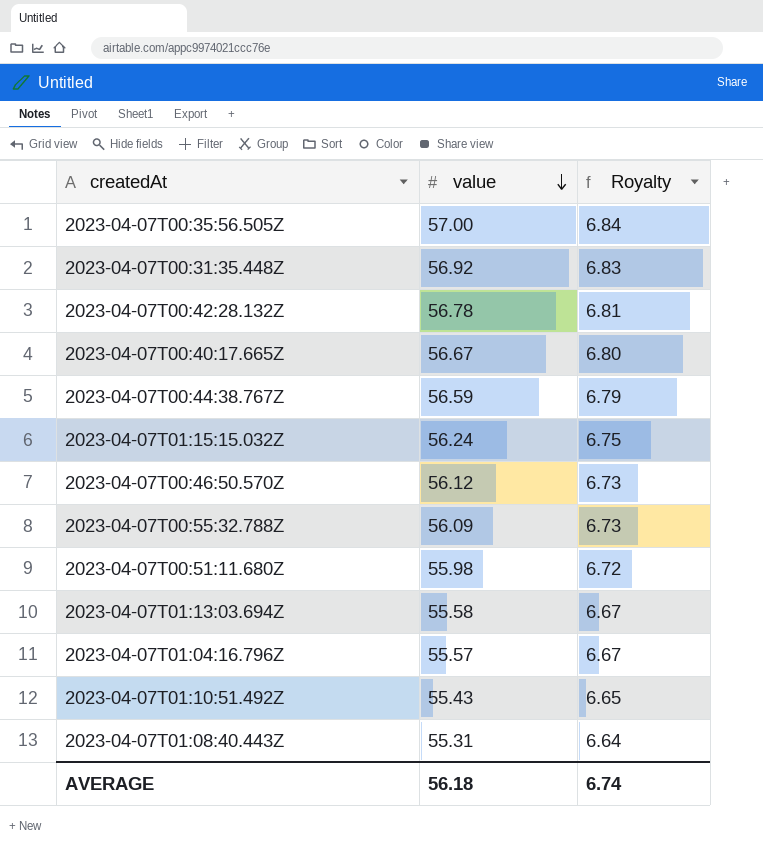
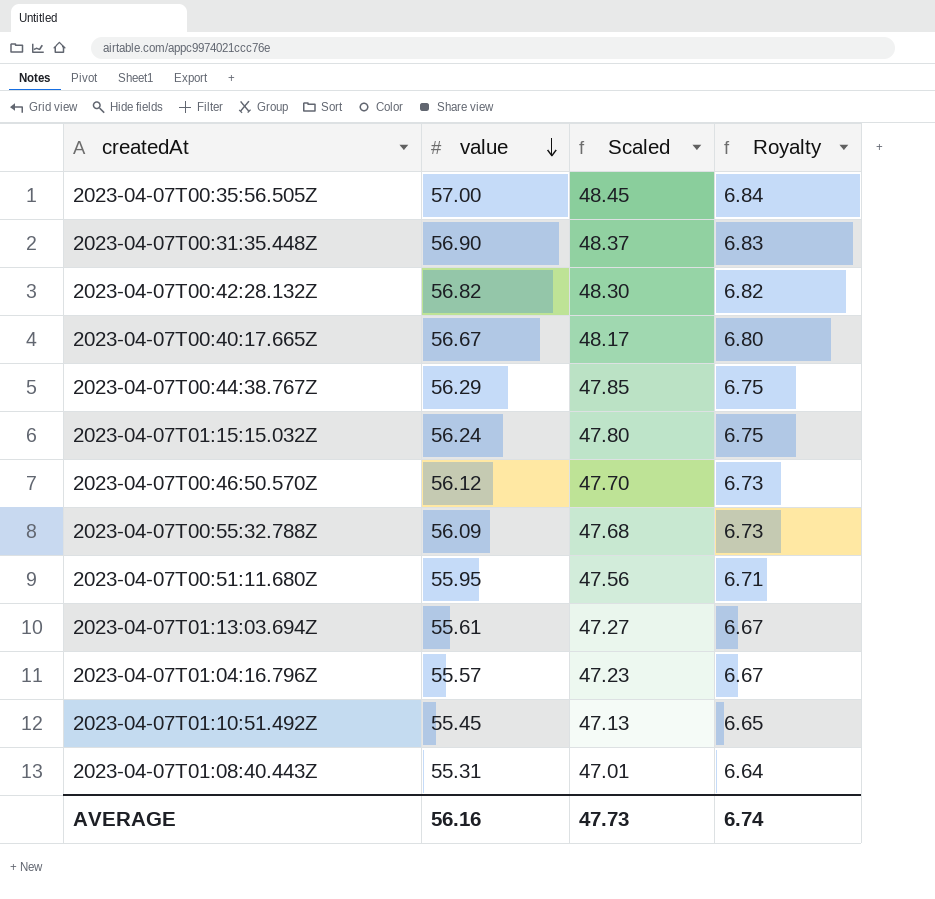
column Scaled | formula: none -> [value] * 0.85
2023-04-07T00:31:35.448Z | value: 56.92 -> 56.90
2023-04-07T00:42:28.132Z | value: 56.78 -> 56.82
2023-04-07T00:42:28.132Z | Royalty: 6.81 -> 6.82
2023-04-07T00:44:38.767Z | value: 56.59 -> 56.29
2023-04-07T00:44:38.767Z | Royalty: 6.79 -> 6.75
2023-04-07T00:51:11.680Z | value: 55.98 -> 55.95
2023-04-07T00:51:11.680Z | Royalty: 6.72 -> 6.71
2023-04-07T01:13:03.694Z | value: 55.58 -> 55.61
2023-04-07T01:10:51.492Z | value: 55.43 -> 55.45
AVERAGE | value: 56.18 -> 56.16

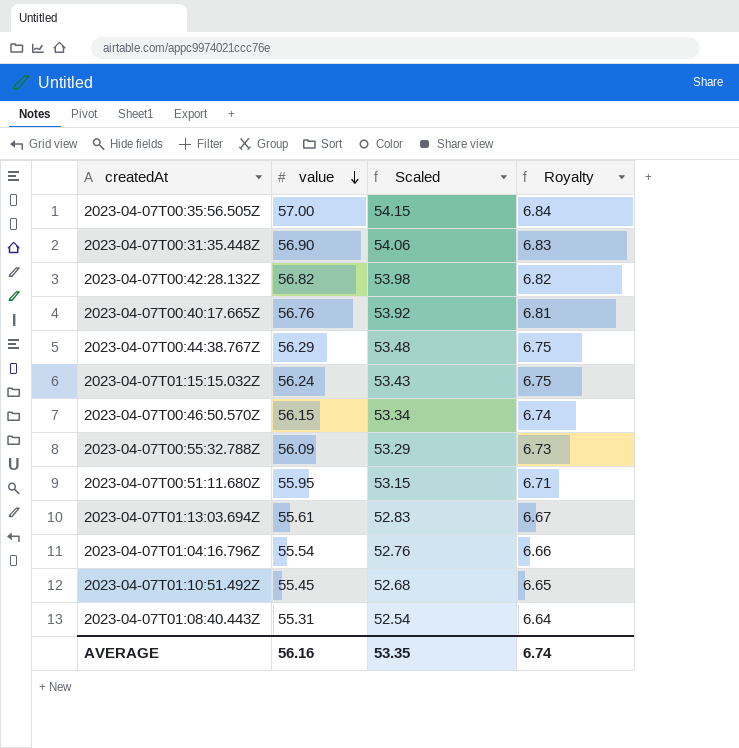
column Scaled | formula: [value] * 0.85 -> [value] * 0.95
2023-04-07T00:40:17.665Z | value: 56.67 -> 56.76
2023-04-07T00:40:17.665Z | Royalty: 6.80 -> 6.81
2023-04-07T00:46:50.570Z | value: 56.12 -> 56.15
2023-04-07T00:46:50.570Z | Royalty: 6.73 -> 6.74
2023-04-07T01:04:16.796Z | value: 55.57 -> 55.54
2023-04-07T01:04:16.796Z | Royalty: 6.67 -> 6.66
AVERAGE | Scaled: 47.73 -> 53.35

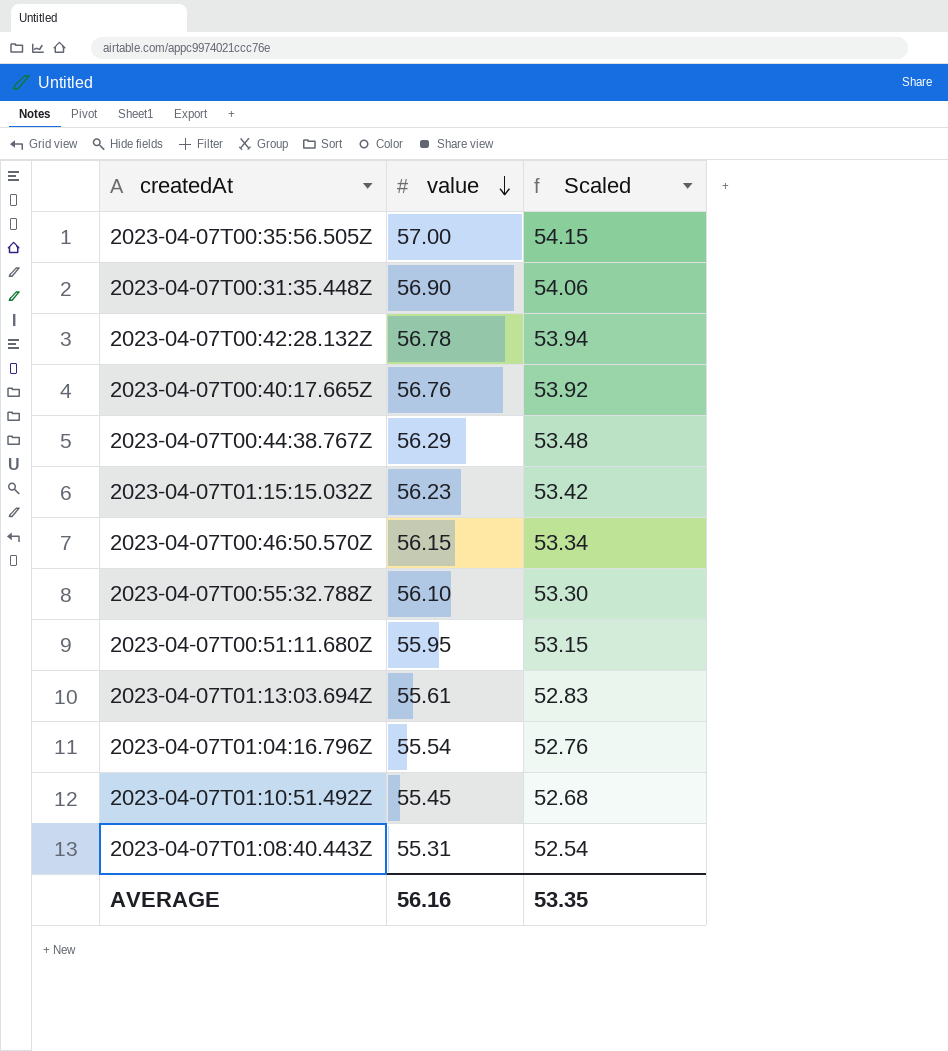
column Royalty | formula: [value] * 0.12 -> none
2023-04-07T00:42:28.132Z | value: 56.82 -> 56.78
2023-04-07T00:42:28.132Z | Scaled: 53.98 -> 53.94
2023-04-07T01:15:15.032Z | value: 56.24 -> 56.23
2023-04-07T01:15:15.032Z | Scaled: 53.43 -> 53.42
2023-04-07T00:55:32.788Z | value: 56.09 -> 56.10
2023-04-07T00:55:32.788Z | Scaled: 53.29 -> 53.30

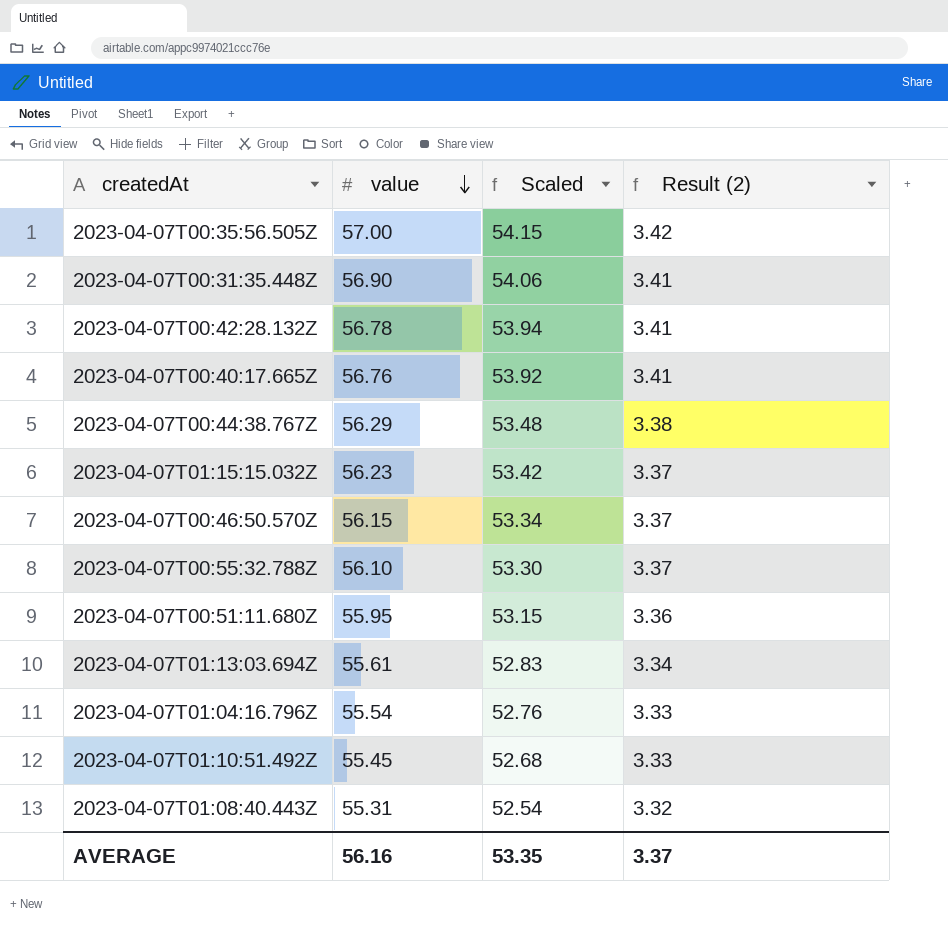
column Result (2) | formula: none -> [value] * 0.06

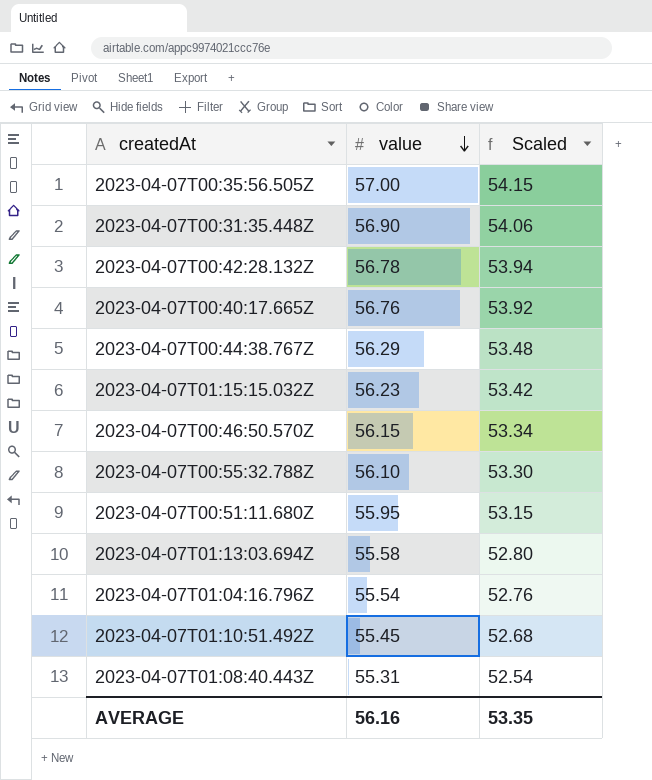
column Result (2) | formula: [value] * 0.06 -> none
2023-04-07T01:13:03.694Z | value: 55.61 -> 55.58
2023-04-07T01:13:03.694Z | Scaled: 52.83 -> 52.80

